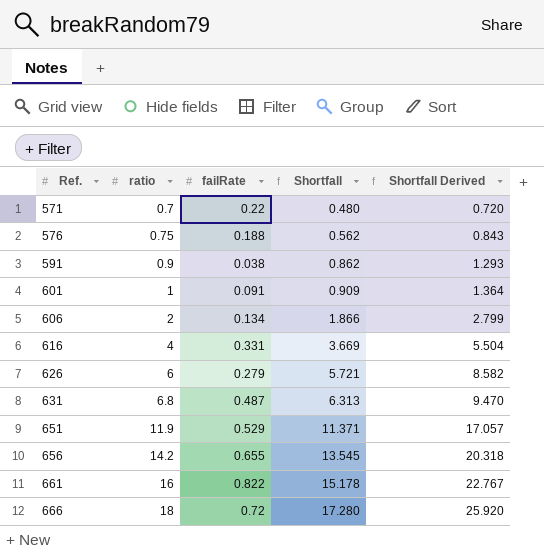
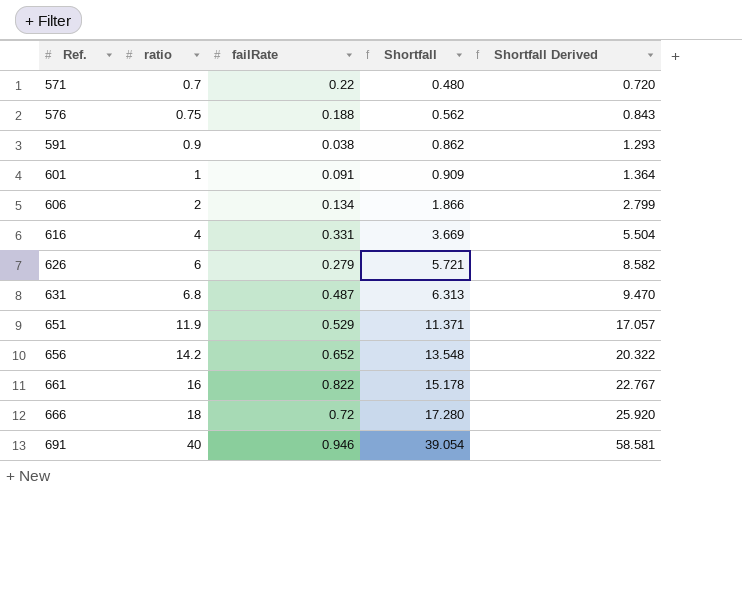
656 | failRate: 0.655 -> 0.652
656 | Shortfall: 13.545 -> 13.548
656 | Shortfall Derived: 20.318 -> 20.322
row 691: none -> 40 | 0.946 | 39.054 | 58.581

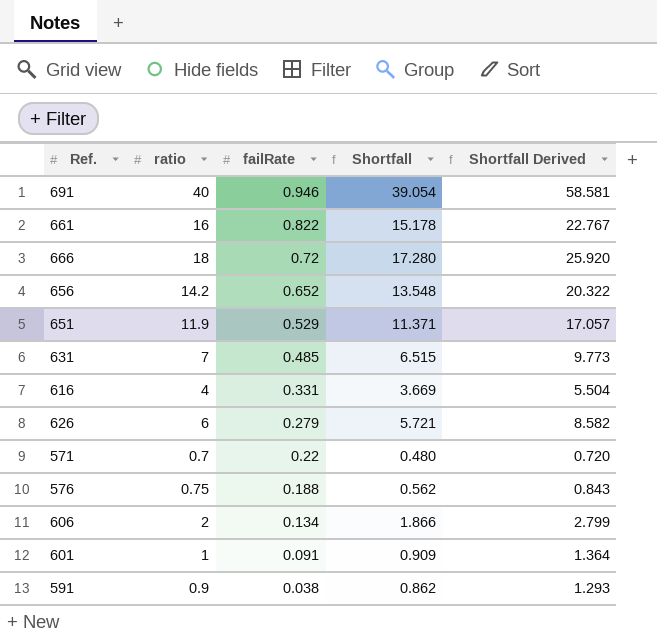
row order: Ref. ascending -> failRate descending
631 | ratio: 6.8 -> 7
631 | failRate: 0.487 -> 0.485
631 | Shortfall: 6.313 -> 6.515
631 | Shortfall Derived: 9.470 -> 9.773

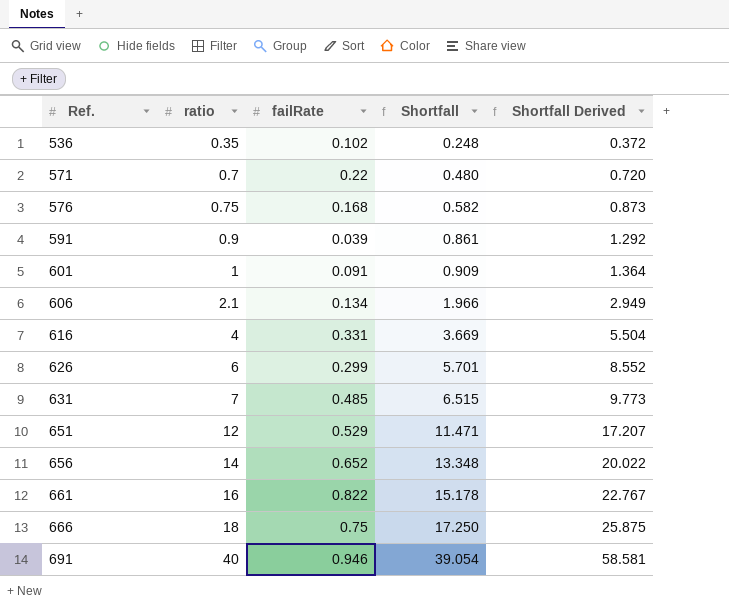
row order: failRate descending -> Ref. ascending
row 536: none -> 0.35 | 0.102 | 0.248 | 0.372
576 | failRate: 0.188 -> 0.168
576 | Shortfall: 0.562 -> 0.582
576 | Shortfall Derived: 0.843 -> 0.873
591 | failRate: 0.038 -> 0.039
591 | Shortfall: 0.862 -> 0.861
591 | Shortfall Derived: 1.293 -> 1.292
606 | ratio: 2 -> 2.1
606 | Shortfall: 1.866 -> 1.966
606 | Shortfall Derived: 2.799 -> 2.949
626 | failRate: 0.279 -> 0.299
626 | Shortfall: 5.721 -> 5.701
626 | Shortfall Derived: 8.582 -> 8.552
651 | ratio: 11.9 -> 12
651 | Shortfall: 11.371 -> 11.471
651 | Shortfall Derived: 17.057 -> 17.207
656 | ratio: 14.2 -> 14
656 | Shortfall: 13.548 -> 13.348
656 | Shortfall Derived: 20.322 -> 20.022
666 | failRate: 0.72 -> 0.75
666 | Shortfall: 17.280 -> 17.250
666 | Shortfall Derived: 25.920 -> 25.875

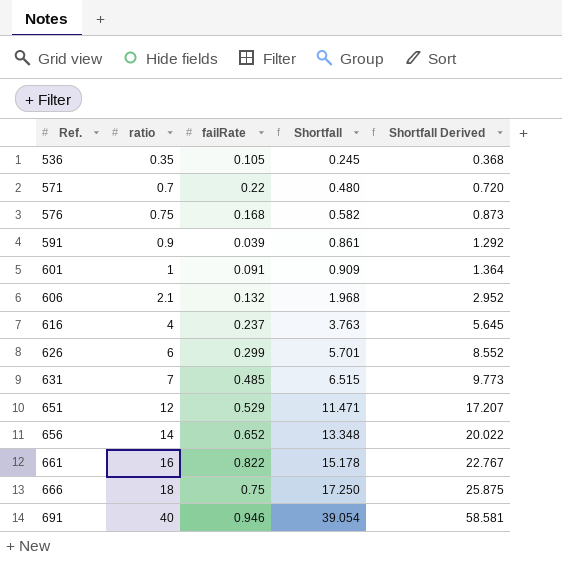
536 | failRate: 0.102 -> 0.105
536 | Shortfall: 0.248 -> 0.245
536 | Shortfall Derived: 0.372 -> 0.368
606 | failRate: 0.134 -> 0.132
606 | Shortfall: 1.966 -> 1.968
606 | Shortfall Derived: 2.949 -> 2.952
616 | failRate: 0.331 -> 0.237
616 | Shortfall: 3.669 -> 3.763
616 | Shortfall Derived: 5.504 -> 5.645

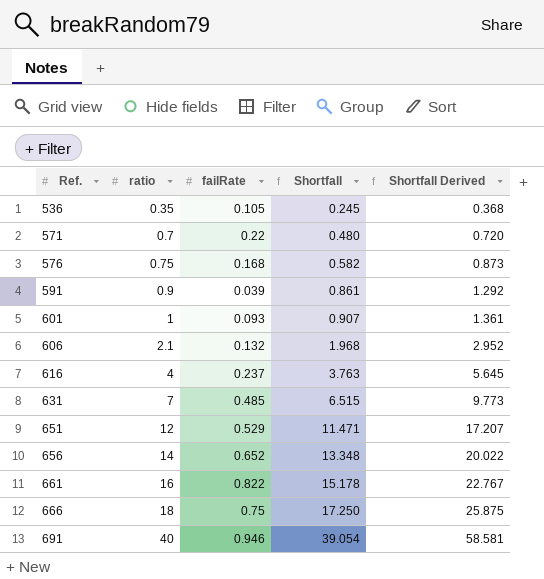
row 626: 6 | 0.299 | 5.701 | 8.552 -> none
601 | failRate: 0.091 -> 0.093
601 | Shortfall: 0.909 -> 0.907
601 | Shortfall Derived: 1.364 -> 1.361

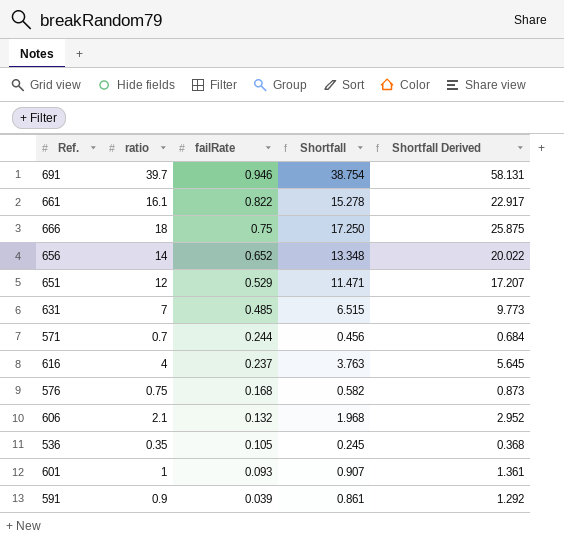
row order: Ref. ascending -> failRate descending
691 | ratio: 40 -> 39.7
691 | Shortfall: 39.054 -> 38.754
691 | Shortfall Derived: 58.581 -> 58.131
661 | ratio: 16 -> 16.1
661 | Shortfall: 15.178 -> 15.278
661 | Shortfall Derived: 22.767 -> 22.917
571 | failRate: 0.22 -> 0.244
571 | Shortfall: 0.480 -> 0.456
571 | Shortfall Derived: 0.720 -> 0.684

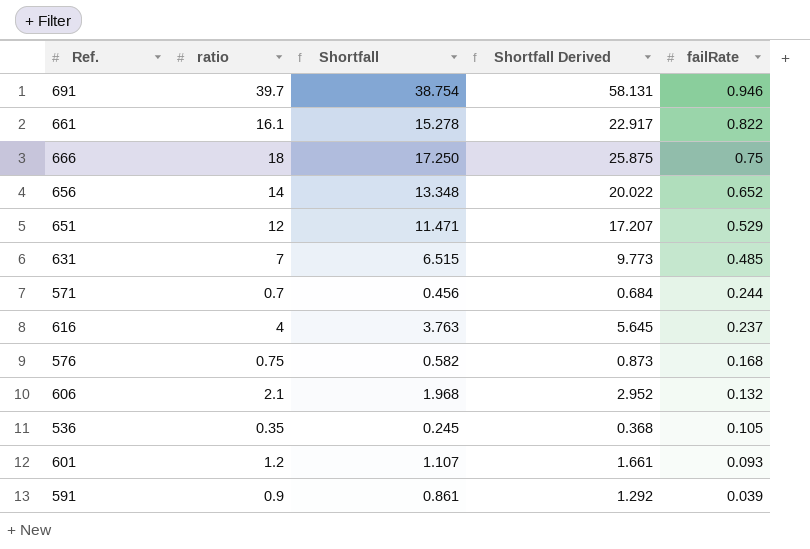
column failRate | position: 3 -> 5
601 | ratio: 1 -> 1.2
601 | Shortfall: 0.907 -> 1.107
601 | Shortfall Derived: 1.361 -> 1.661

